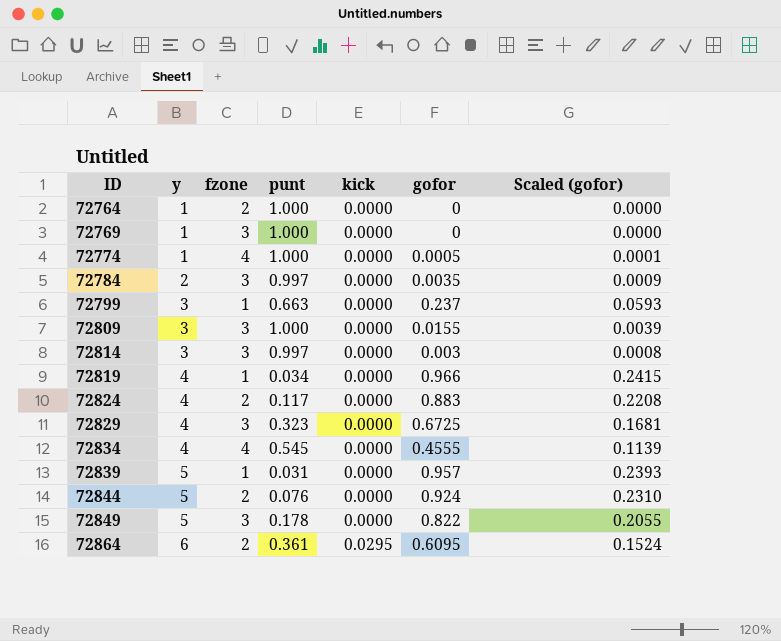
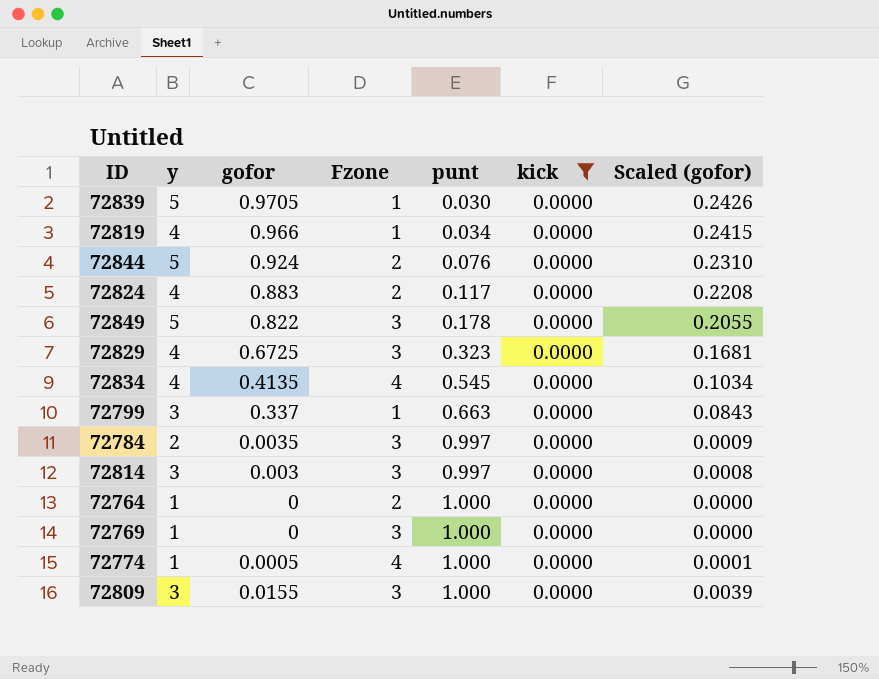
filter: none -> kick = 0.0000
row order: ID ascending -> punt ascending
column gofor | position: 6 -> 3
column name: fzone -> Fzone
72839 | gofor: 0.957 -> 0.9705
72839 | punt: 0.031 -> 0.030
72839 | Scaled (gofor): 0.2393 -> 0.2426
72834 | gofor: 0.4555 -> 0.4135
72834 | Scaled (gofor): 0.1139 -> 0.1034
72799 | gofor: 0.237 -> 0.337
72799 | Scaled (gofor): 0.0593 -> 0.0843

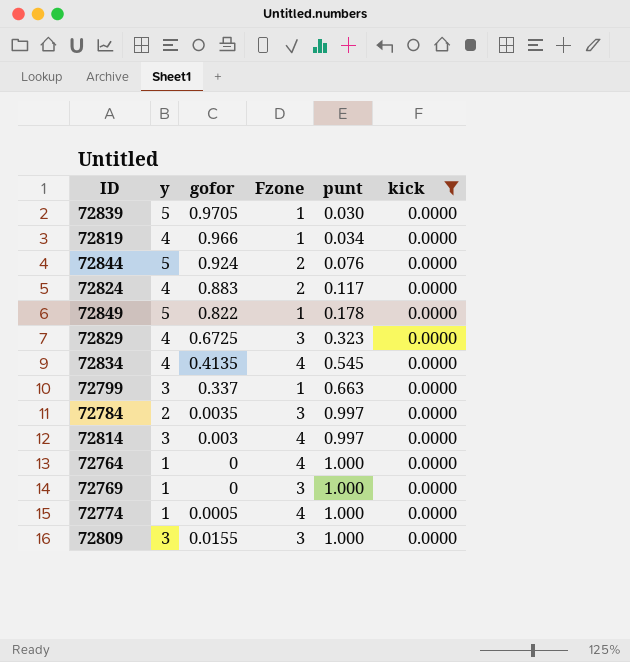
column Scaled (gofor) | formula: [gofor] * 0.25 -> none
72849 | Fzone: 3 -> 1
72814 | Fzone: 3 -> 4
72764 | Fzone: 2 -> 4

